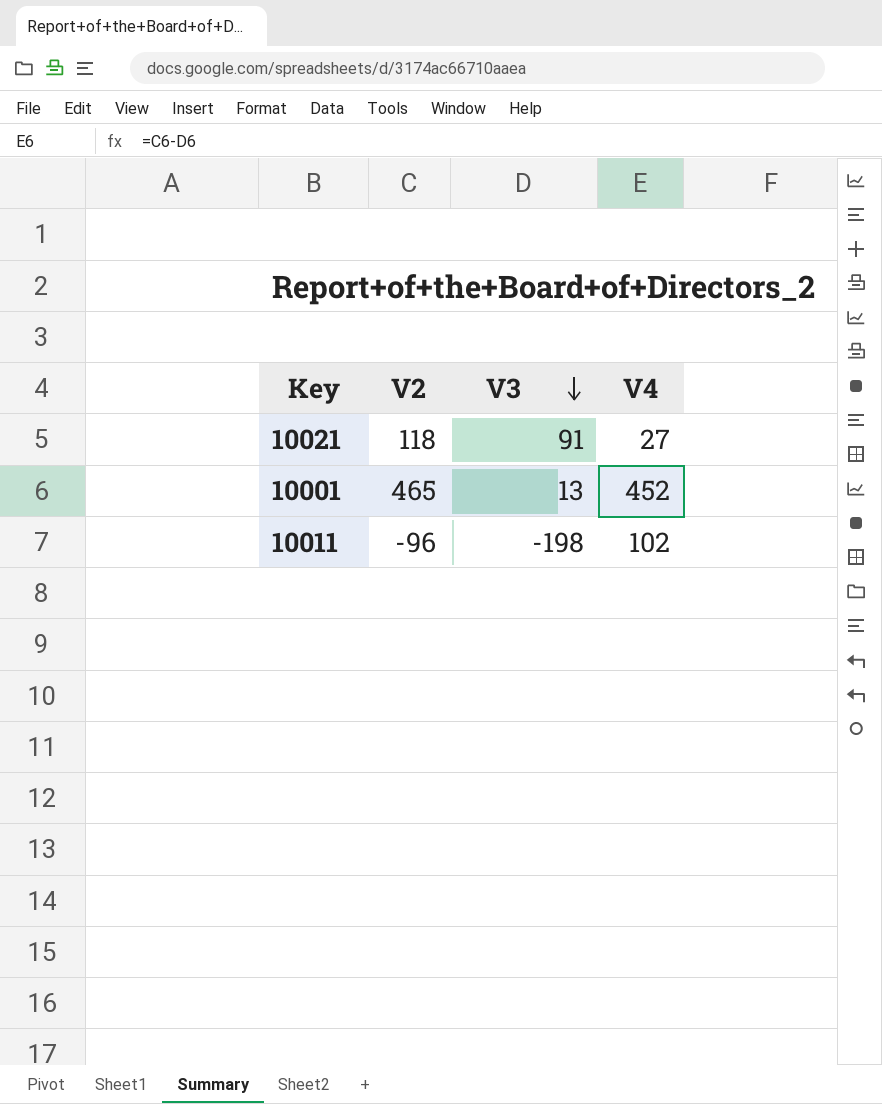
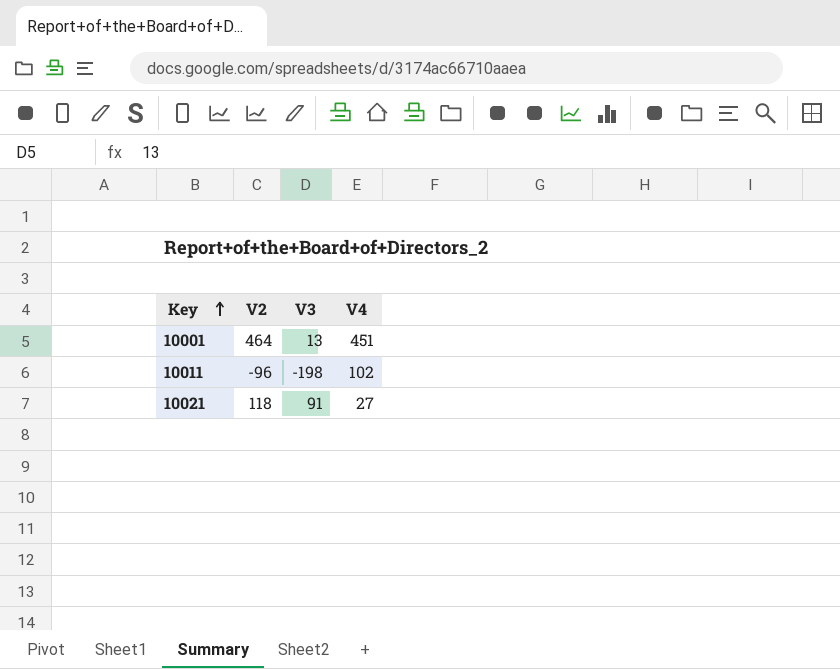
row order: V3 descending -> Key ascending
10001 | V2: 465 -> 464
10001 | V4: 452 -> 451

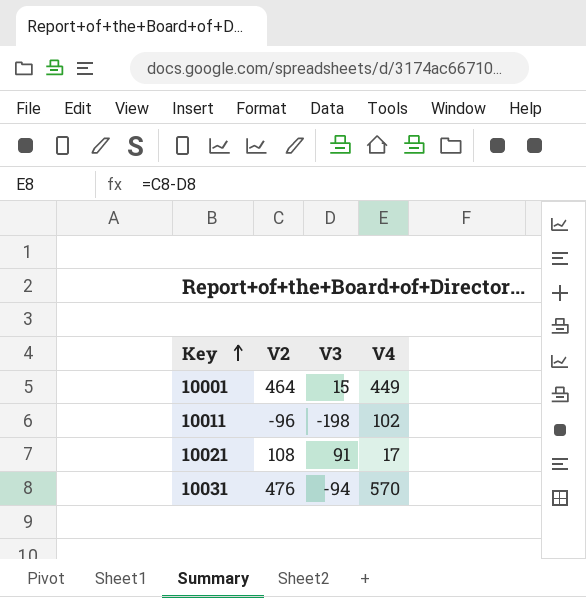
10001 | V3: 13 -> 15
10001 | V4: 451 -> 449
10021 | V2: 118 -> 108
10021 | V4: 27 -> 17
row 10031: none -> 476 | -94 | 570

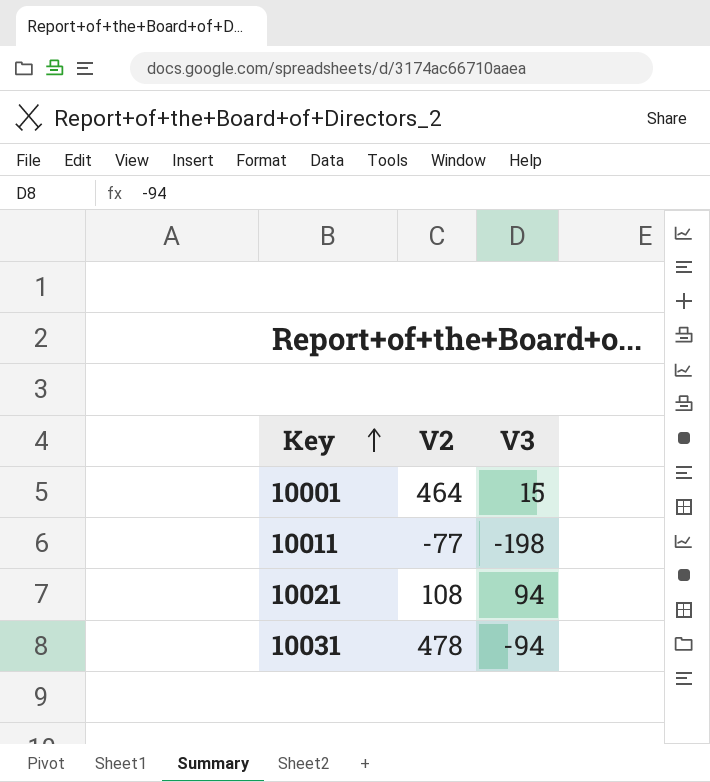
column V4 | formula: [V2] - [V3] -> none
10011 | V2: -96 -> -77
10021 | V3: 91 -> 94
10031 | V2: 476 -> 478

